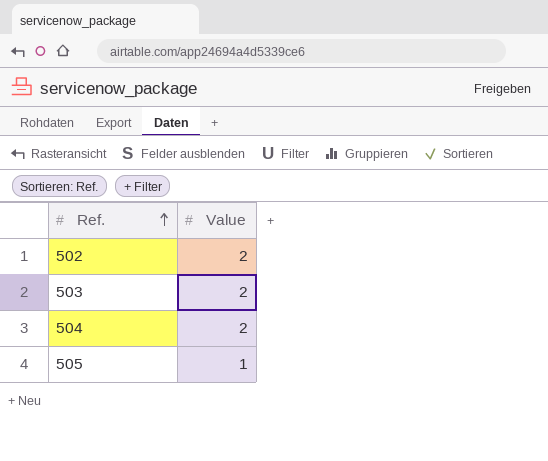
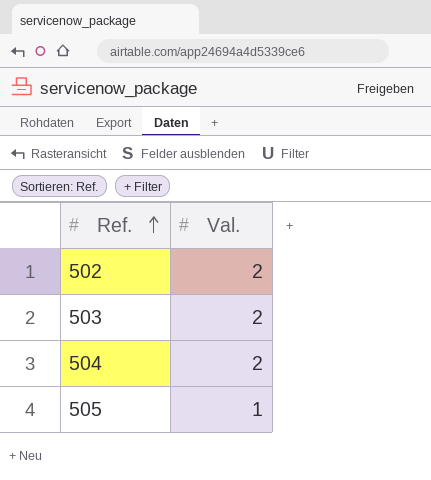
column name: Value -> Val.

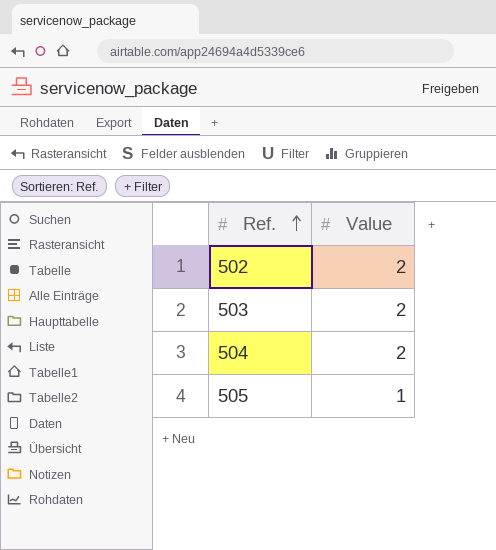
column name: Val. -> Value

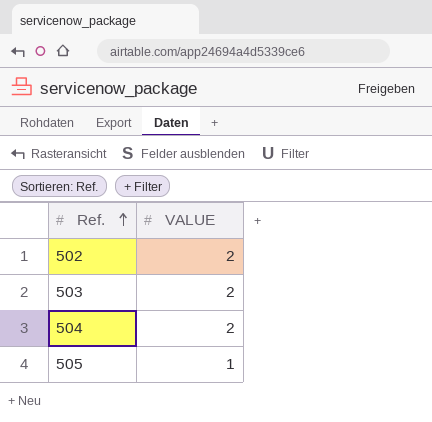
column name: Value -> VALUE

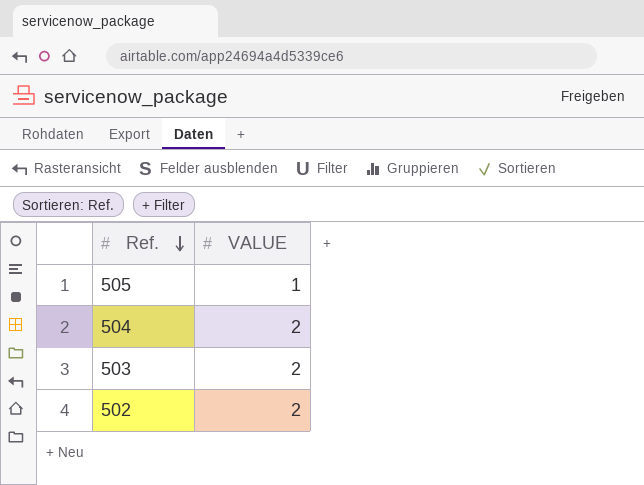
row order: Ref. ascending -> Ref. descending

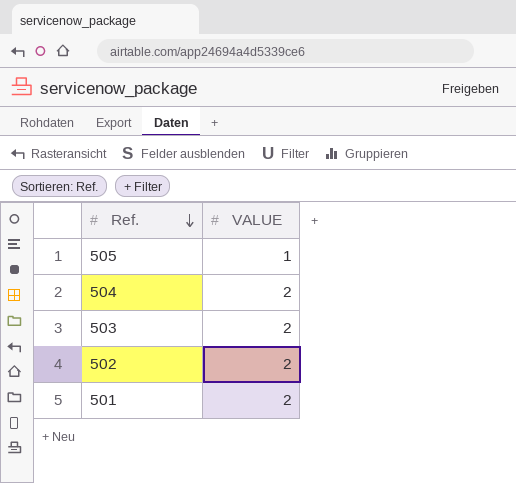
row 501: none -> 2

